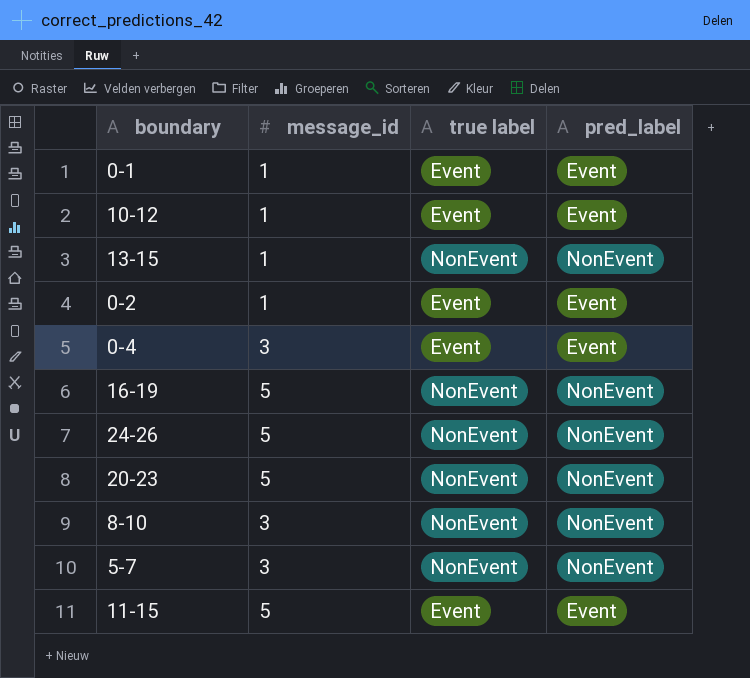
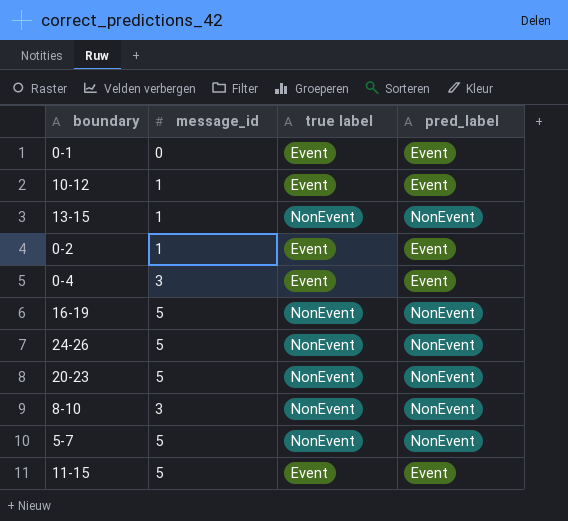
0-1 | message_id: 1 -> 0
5-7 | message_id: 3 -> 5

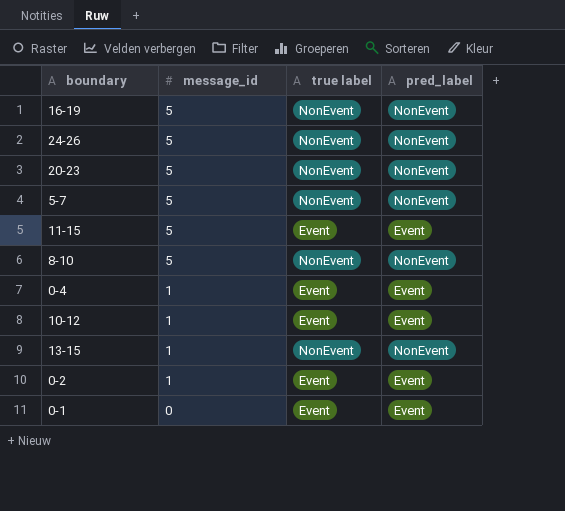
row order: none -> message_id descending
8-10 | message_id: 3 -> 5
0-4 | message_id: 3 -> 1

